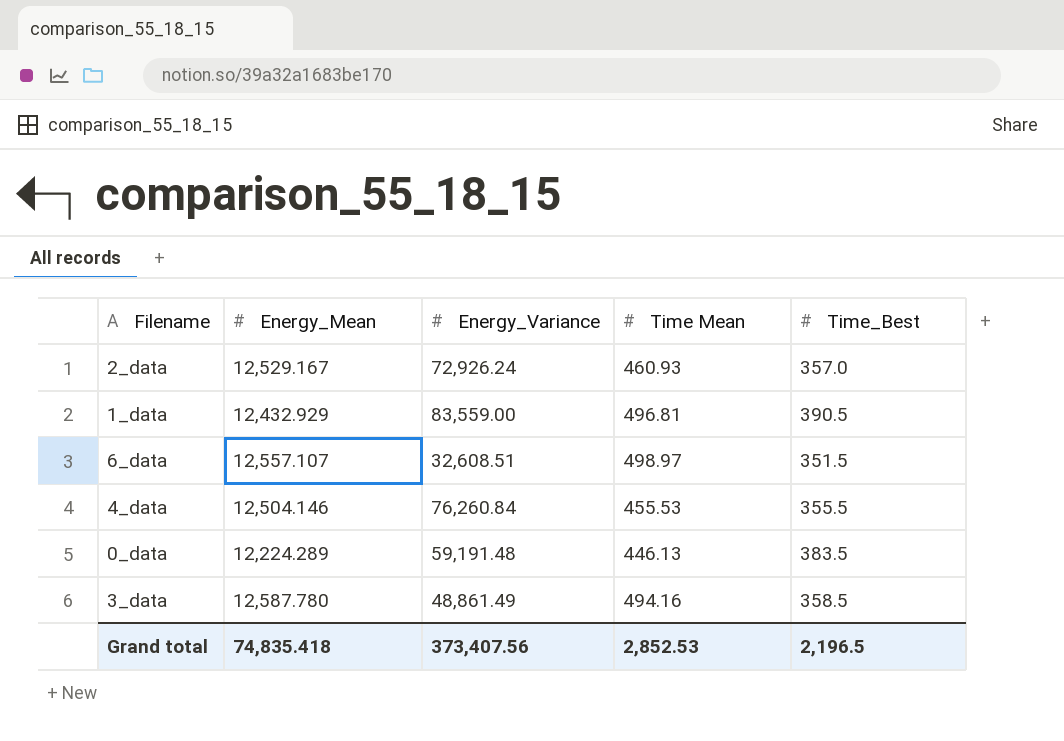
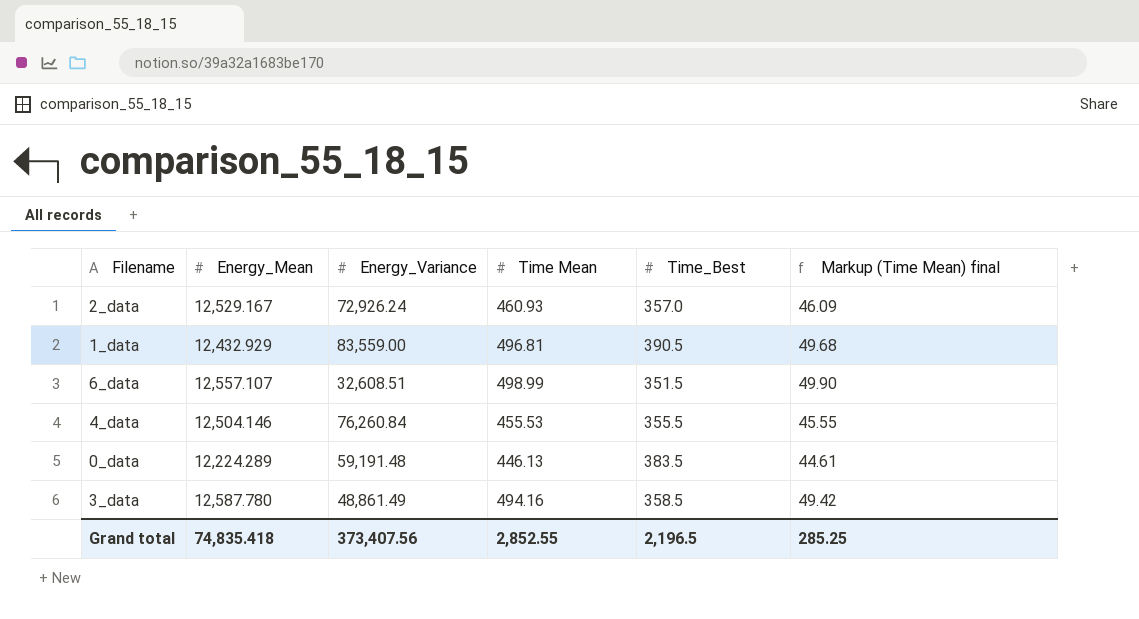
column Markup (Time Mean) final | formula: none -> [Time Mean] * 0.1
6_data | Time Mean: 498.97 -> 498.99
Grand total | Time Mean: 2,852.53 -> 2,852.55

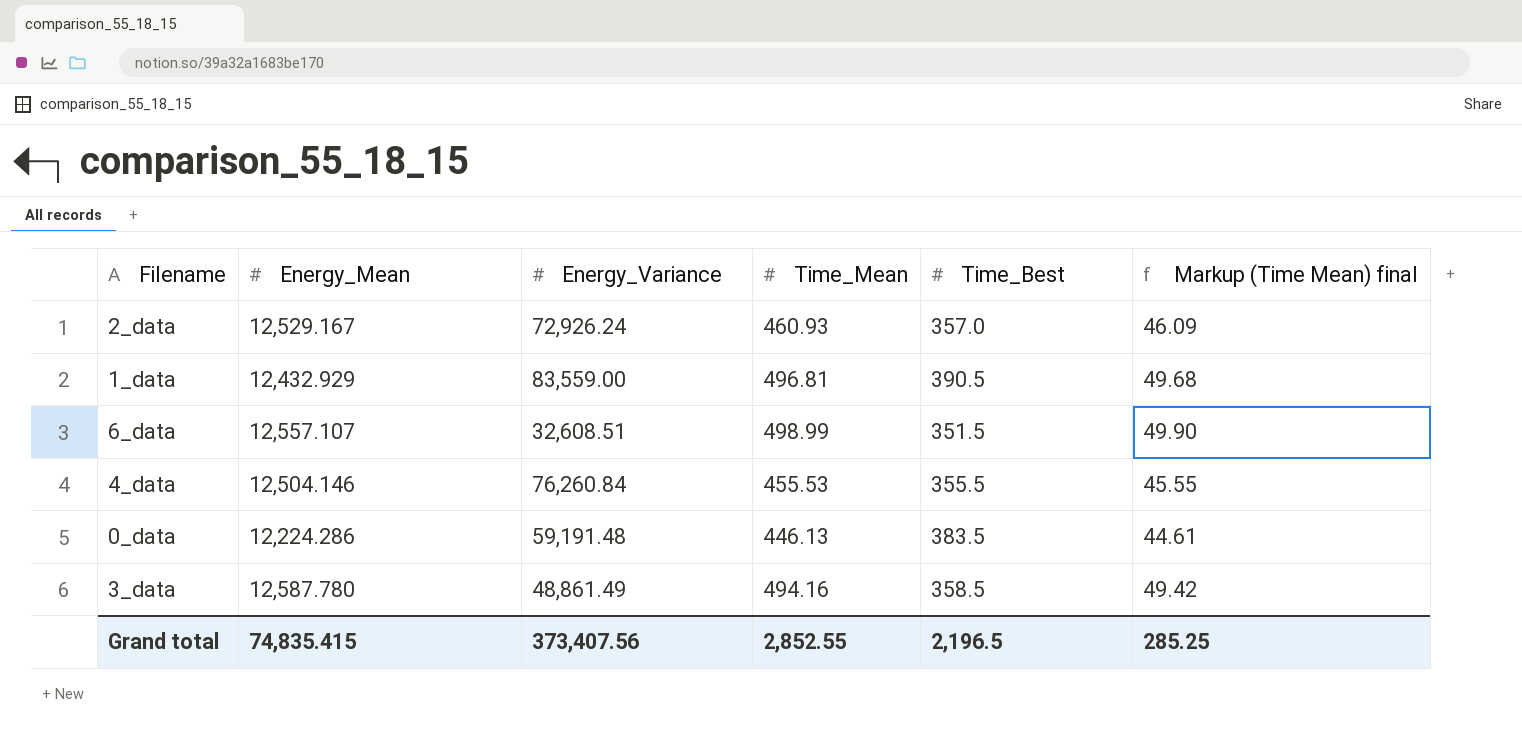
column name: Time Mean -> Time_Mean
0_data | Energy_Mean: 12,224.289 -> 12,224.286
Grand total | Energy_Mean: 74,835.418 -> 74,835.415

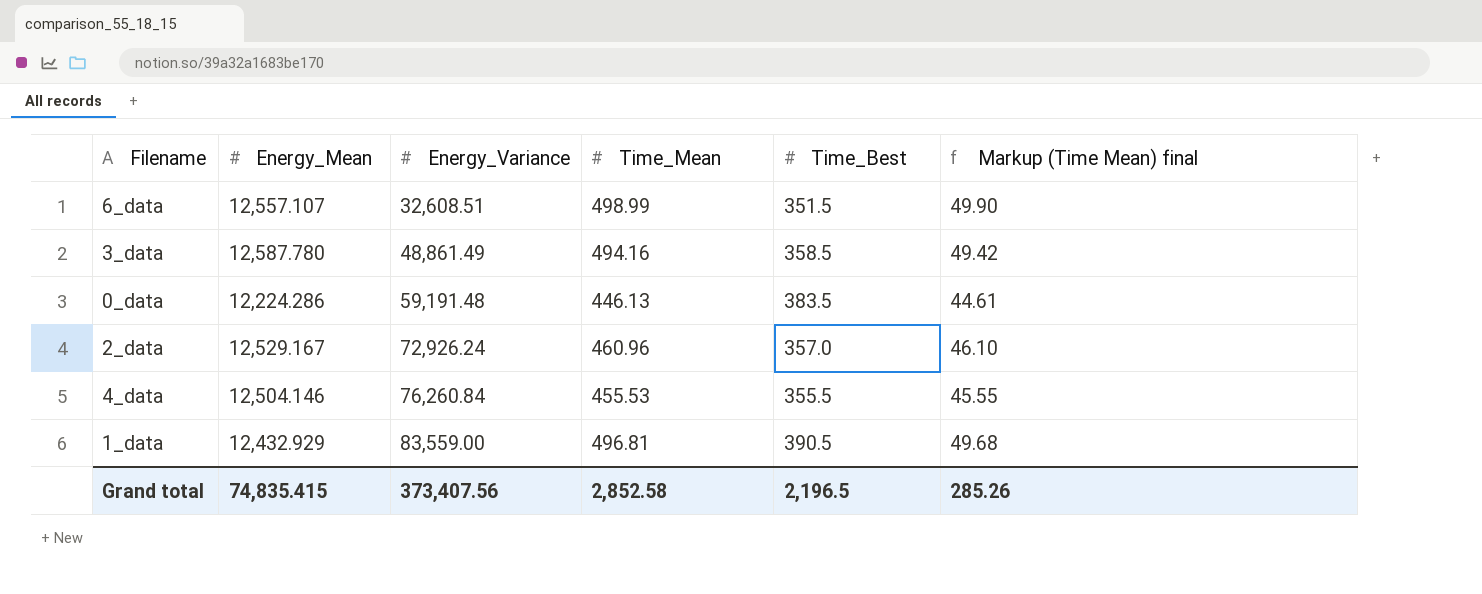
row order: none -> Energy_Variance ascending
2_data | Time_Mean: 460.93 -> 460.96
2_data | Markup (Time Mean) final: 46.09 -> 46.10
Grand total | Time_Mean: 2,852.55 -> 2,852.58
Grand total | Markup (Time Mean) final: 285.25 -> 285.26

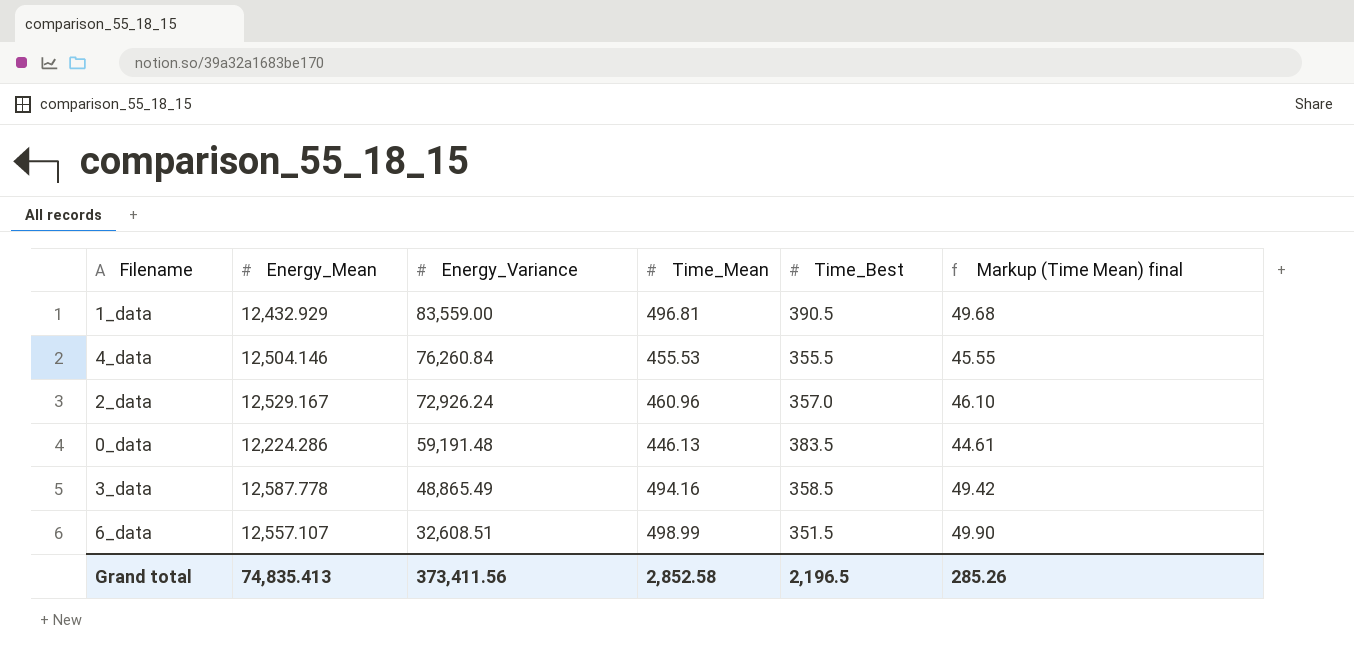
row order: Energy_Variance ascending -> Energy_Variance descending
3_data | Energy_Mean: 12,587.780 -> 12,587.778
3_data | Energy_Variance: 48,861.49 -> 48,865.49
Grand total | Energy_Mean: 74,835.415 -> 74,835.413
Grand total | Energy_Variance: 373,407.56 -> 373,411.56

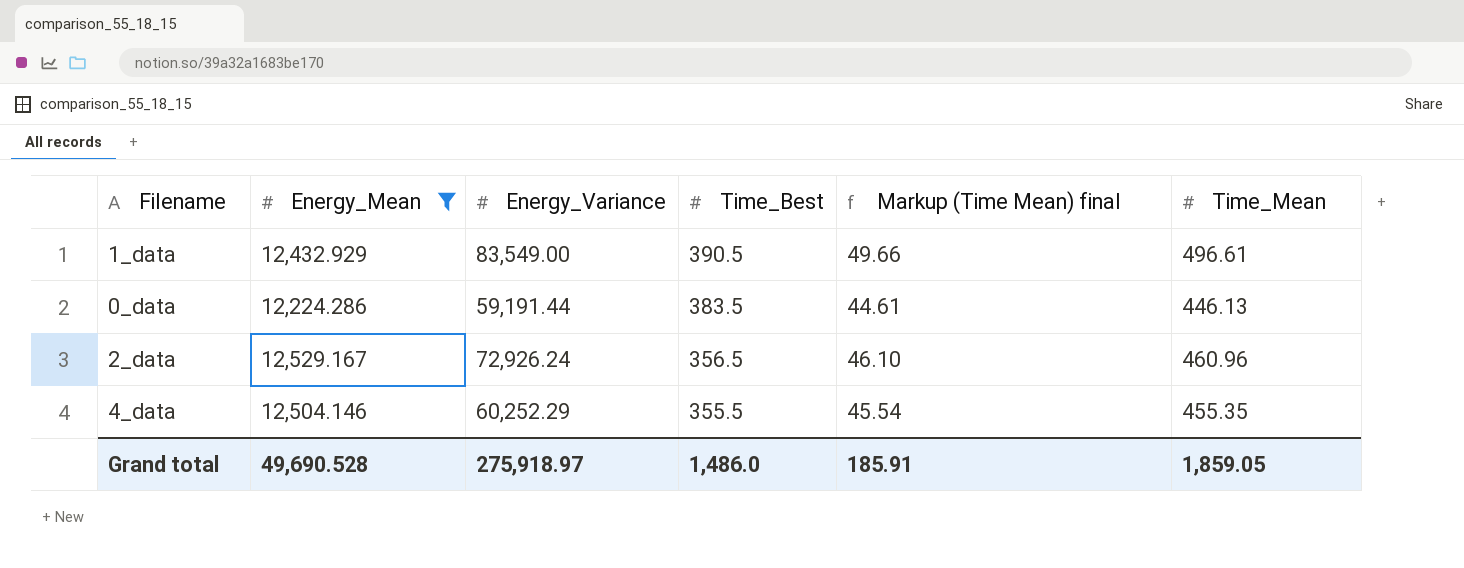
filter: none -> Energy_Mean <= 12,529.167
row order: Energy_Variance descending -> Time_Best descending
column Time_Mean | position: 4 -> 6
1_data | Energy_Variance: 83,559.00 -> 83,549.00
1_data | Markup (Time Mean) final: 49.68 -> 49.66
1_data | Time_Mean: 496.81 -> 496.61
0_data | Energy_Variance: 59,191.48 -> 59,191.44
2_data | Time_Best: 357.0 -> 356.5
4_data | Energy_Variance: 76,260.84 -> 60,252.29
4_data | Markup (Time Mean) final: 45.55 -> 45.54
4_data | Time_Mean: 455.53 -> 455.35
Grand total | Energy_Mean: 74,835.413 -> 49,690.528
Grand total | Energy_Variance: 373,411.56 -> 275,918.97
Grand total | Time_Best: 2,196.5 -> 1,486.0
Grand total | Markup (Time Mean) final: 285.26 -> 185.91
Grand total | Time_Mean: 2,852.58 -> 1,859.05

